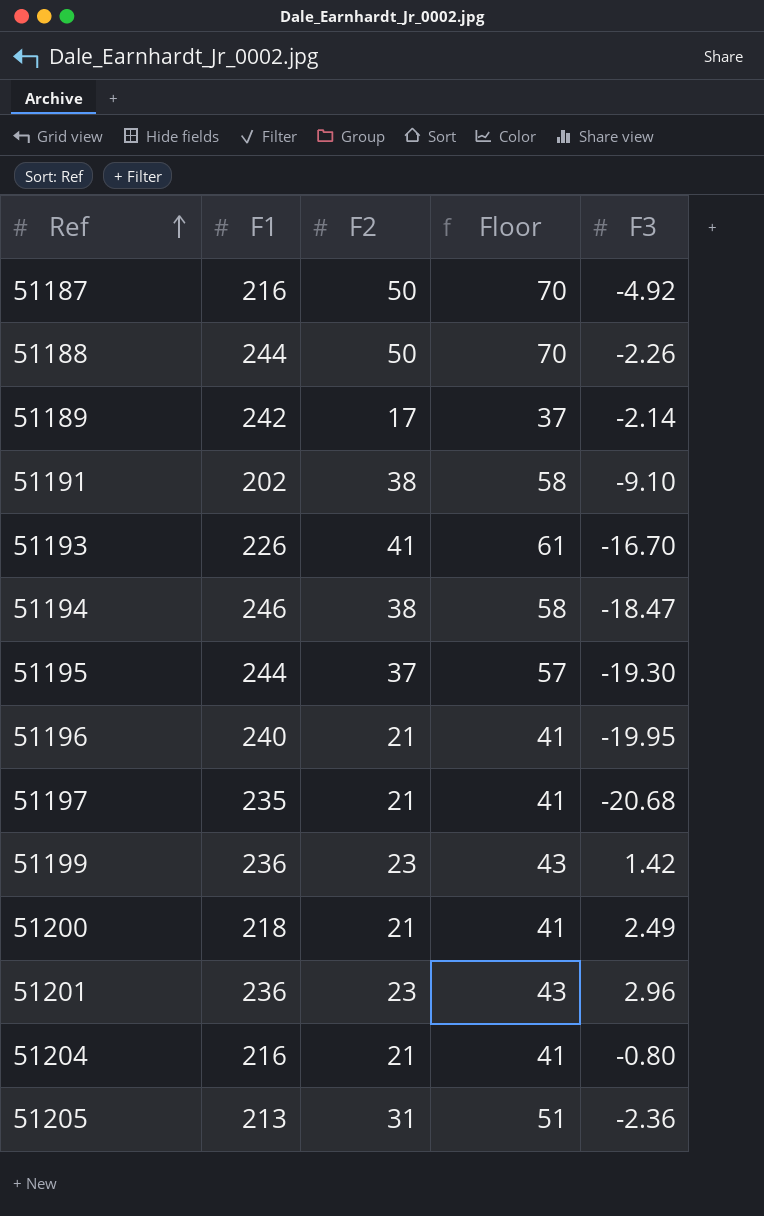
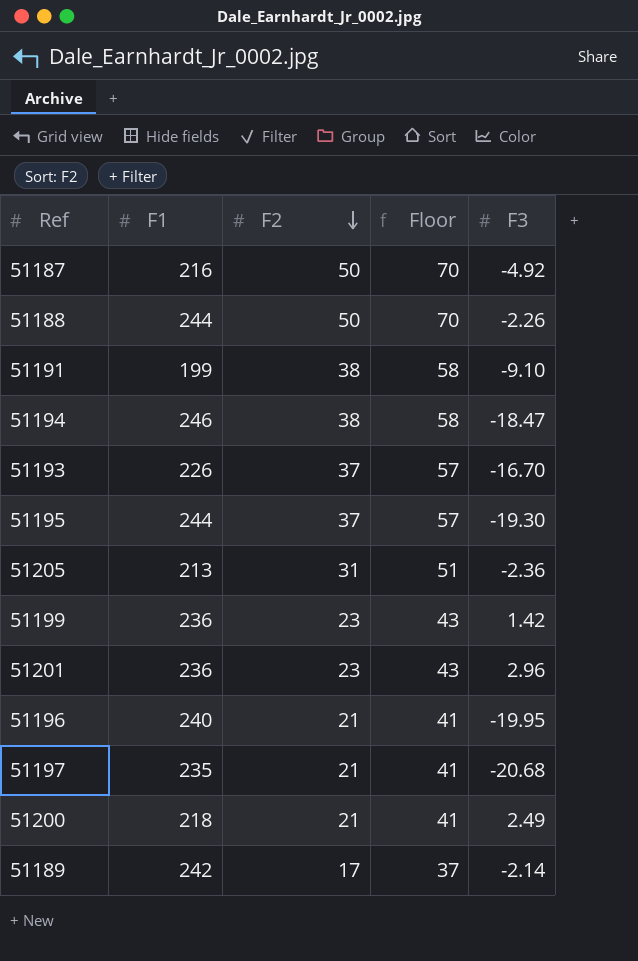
row order: Ref ascending -> F2 descending
row 51204: 216 | 21 | 41 | -0.80 -> none
51191 | F1: 202 -> 199
51193 | F2: 41 -> 37
51193 | Floor: 61 -> 57

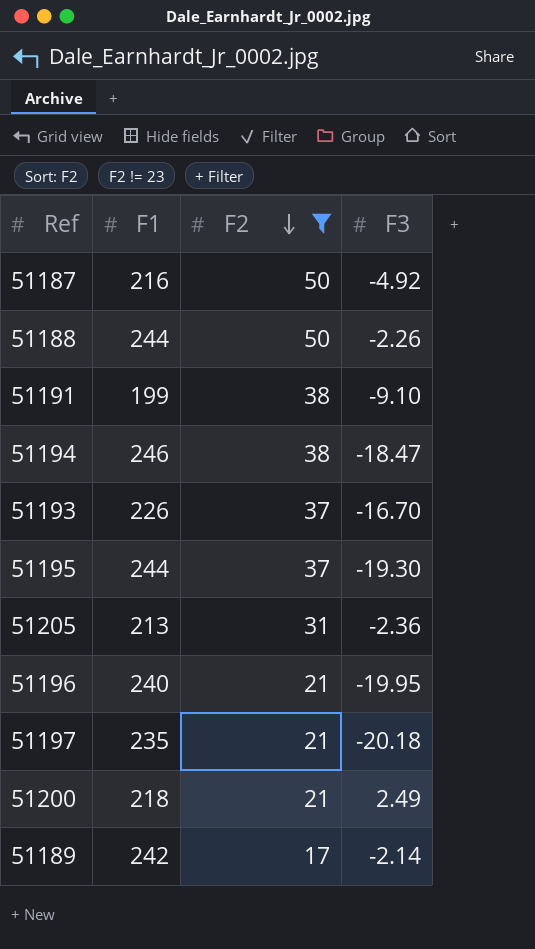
filter: none -> F2 != 23
column Floor | formula: [F2] + 20 -> none
51197 | F3: -20.68 -> -20.18

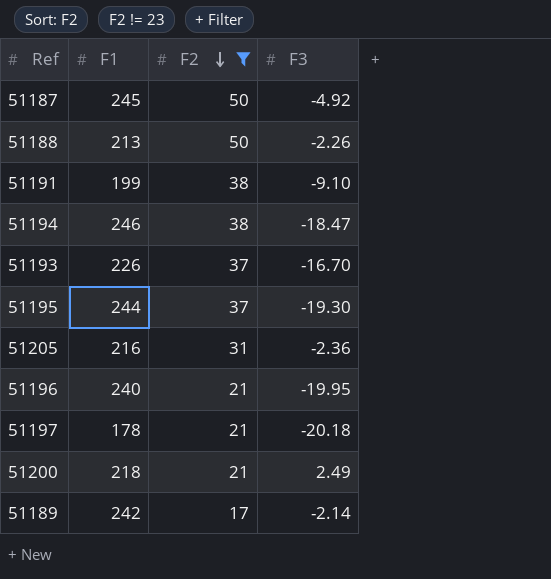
51187 | F1: 216 -> 245
51188 | F1: 244 -> 213
51205 | F1: 213 -> 216
51197 | F1: 235 -> 178

